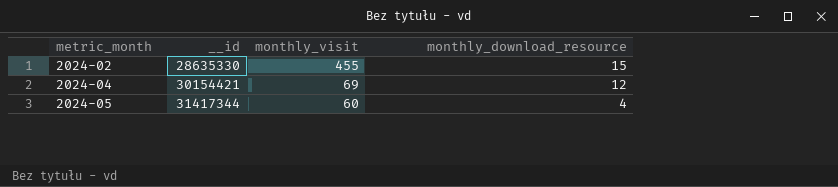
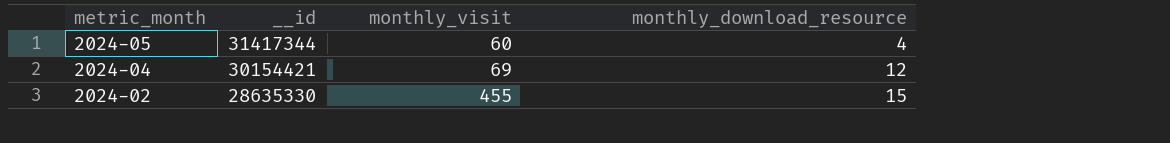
row order: metric_month ascending -> metric_month descending

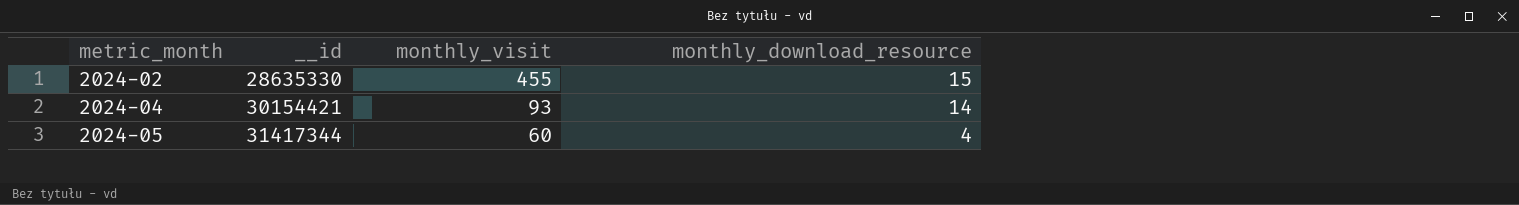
row order: metric_month descending -> metric_month ascending
2024-04 | monthly_visit: 69 -> 93
2024-04 | monthly_download_resource: 12 -> 14

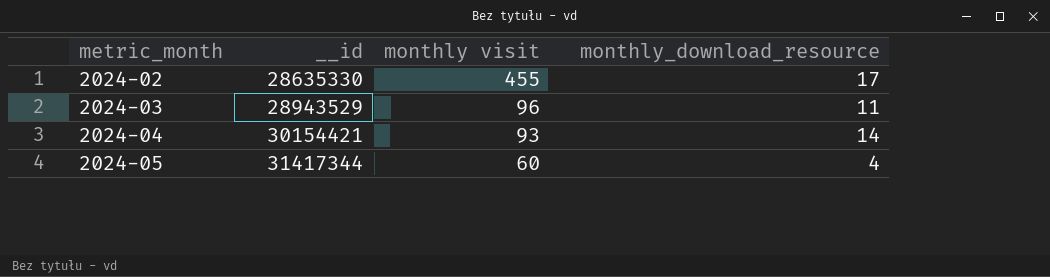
column name: monthly_visit -> monthly visit
2024-02 | monthly_download_resource: 15 -> 17
row 2024-03: none -> 28943529 | 96 | 11

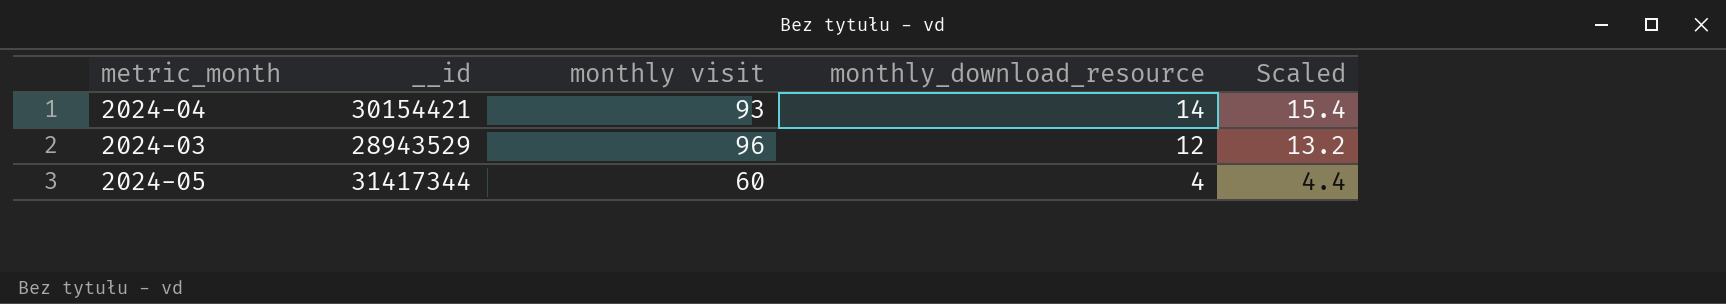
row order: metric_month ascending -> monthly_download_resource descending
column Scaled | formula: none -> [monthly_download_resource] * 1.1
row 2024-02: 28635330 | 455 | 17 -> none
2024-03 | monthly_download_resource: 11 -> 12

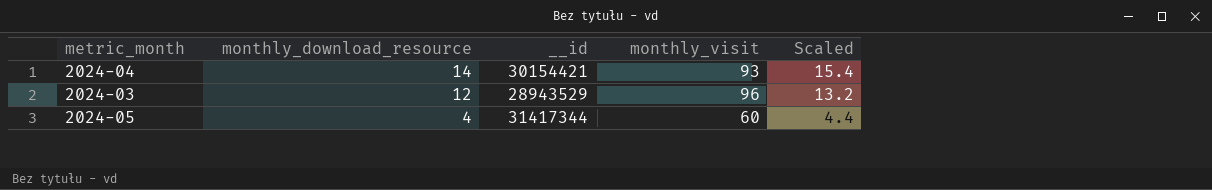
column monthly_download_resource | position: 4 -> 2
column name: monthly visit -> monthly_visit

